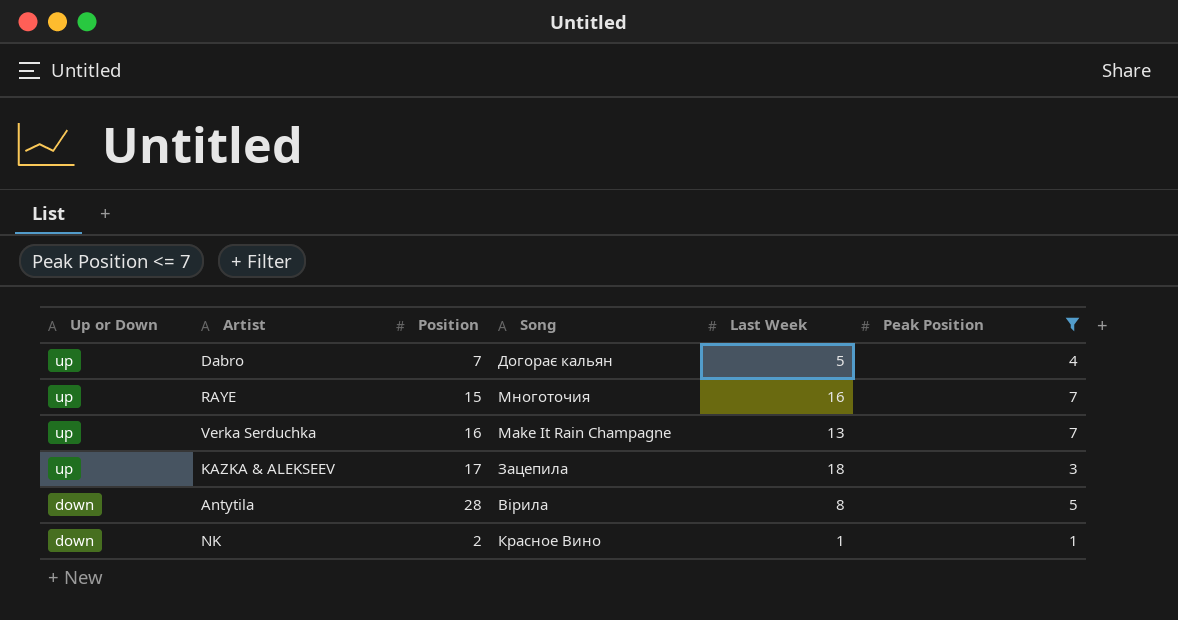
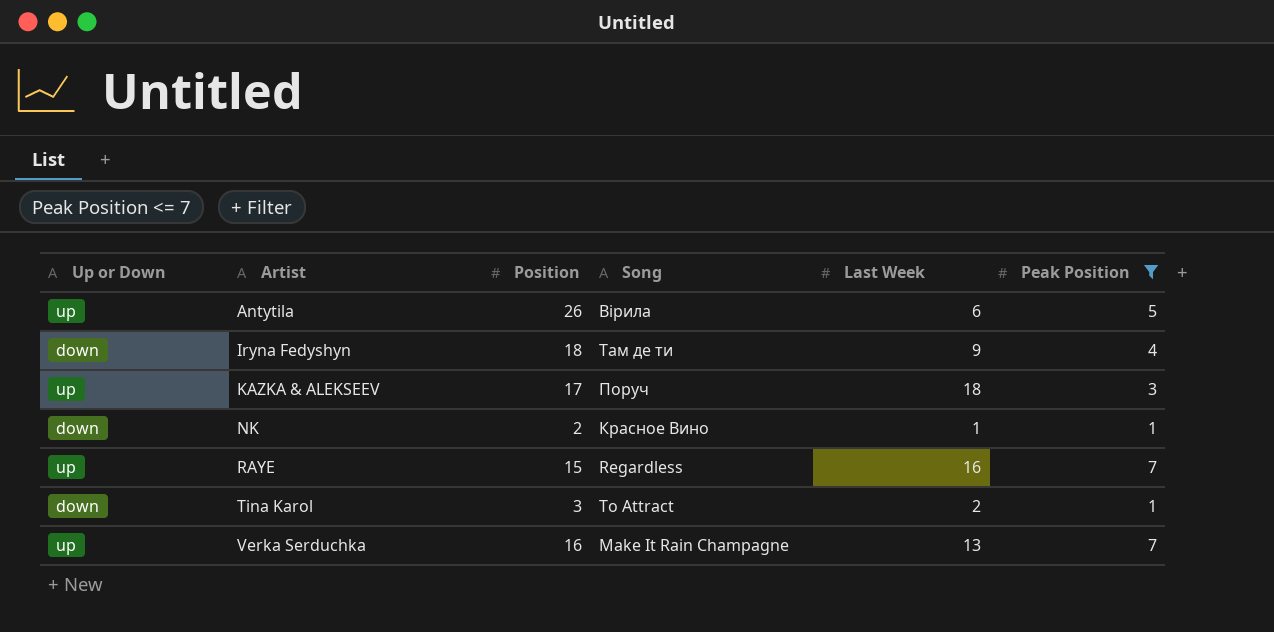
row order: Up or Down descending -> Artist ascending
row Dabro: up | 7 | Догорає кальян | 5 | 4 -> none
Antytila | Up or Down: down -> up
Antytila | Position: 28 -> 26
Antytila | Last Week: 8 -> 6
row Iryna Fedyshyn: none -> down | 18 | Там де ти | 9 | 4
KAZKA & ALEKSEEV | Song: Зацепила -> Поруч
RAYE | Song: Многоточия -> Regardless
row Tina Karol: none -> down | 3 | To Attract | 2 | 1

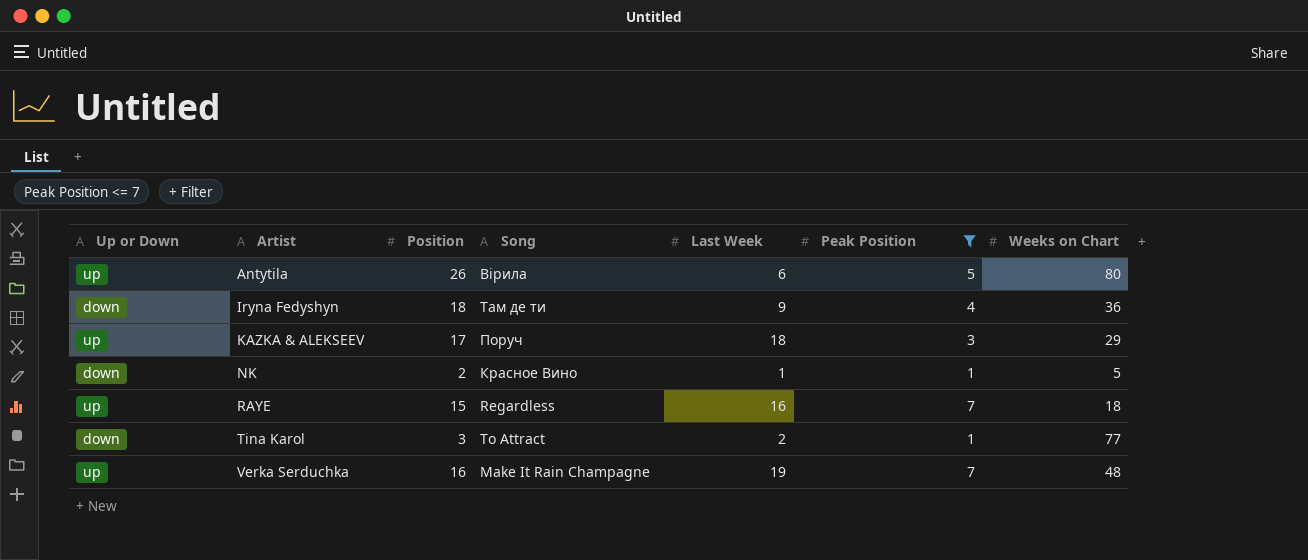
column Weeks on Chart | position: none -> 7
Verka Serduchka | Last Week: 13 -> 19

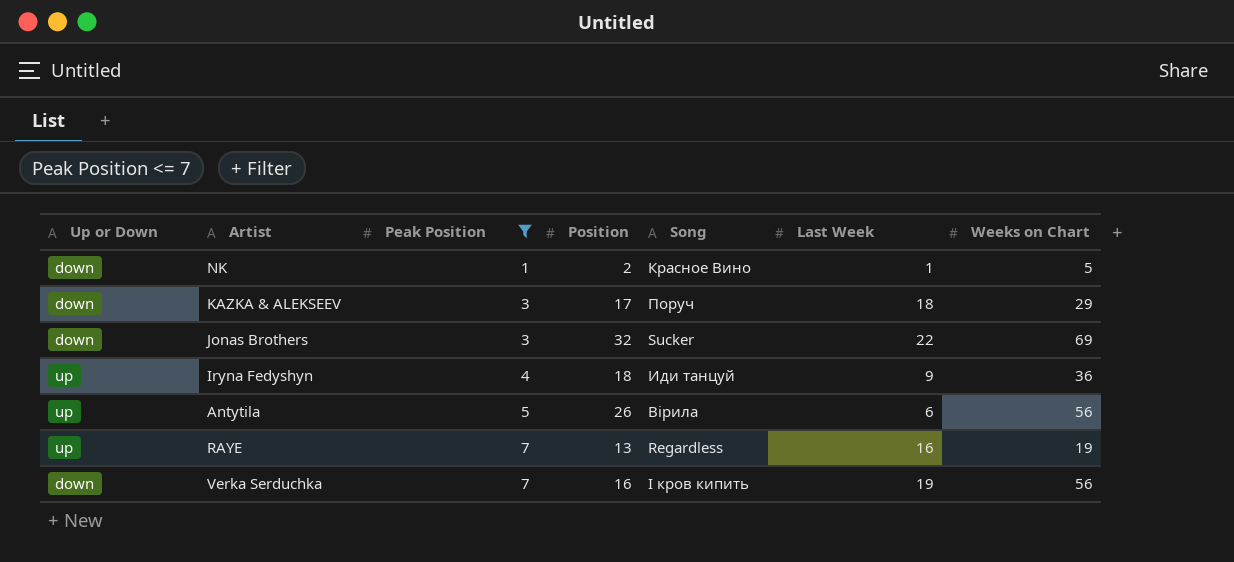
row order: Artist ascending -> Peak Position ascending
column Peak Position | position: 6 -> 3
row Tina Karol: down | 3 | To Attract | 2 | 1 | 77 -> none
KAZKA & ALEKSEEV | Up or Down: up -> down
row Jonas Brothers: none -> down | 3 | 32 | Sucker | 22 | 69
Iryna Fedyshyn | Up or Down: down -> up
Iryna Fedyshyn | Song: Там де ти -> Иди танцуй
Antytila | Weeks on Chart: 80 -> 56
RAYE | Position: 15 -> 13
RAYE | Weeks on Chart: 18 -> 19
Verka Serduchka | Up or Down: up -> down
Verka Serduchka | Song: Make It Rain Champagne -> І кров кипить
Verka Serduchka | Weeks on Chart: 48 -> 56

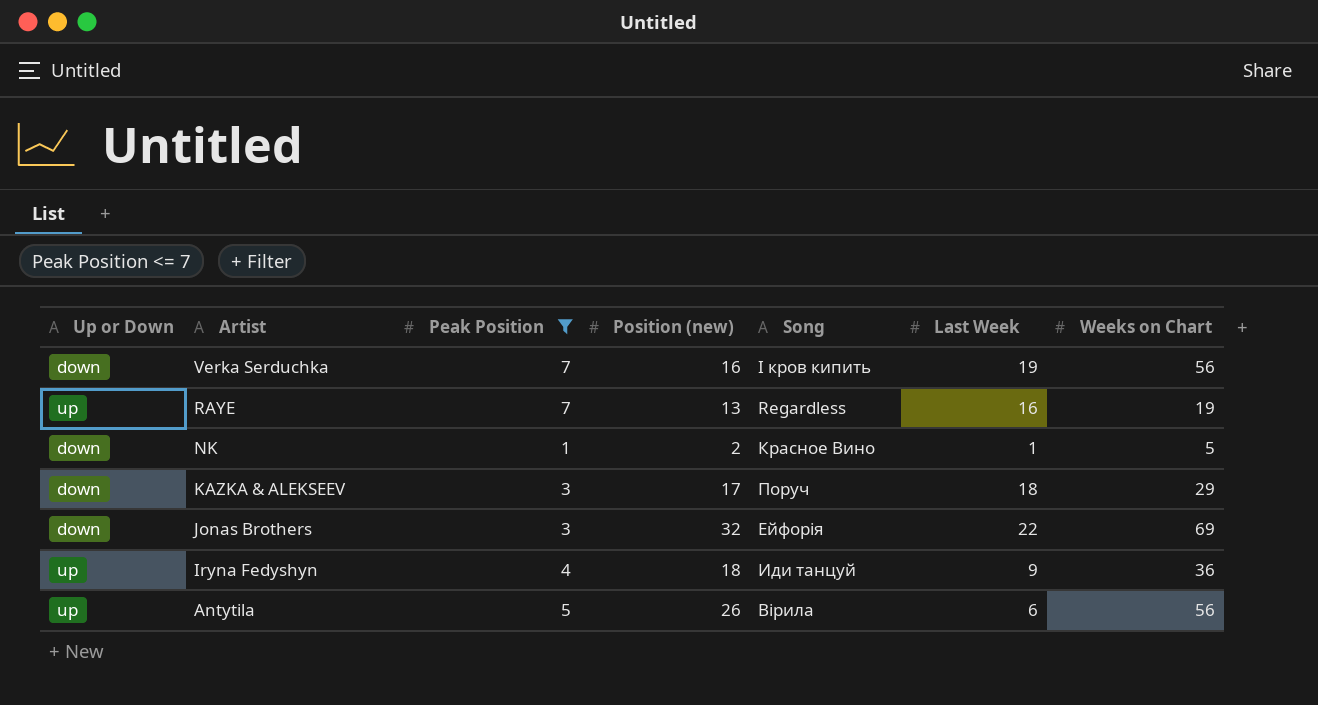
row order: Peak Position ascending -> Artist descending
column name: Position -> Position (new)
Jonas Brothers | Song: Sucker -> Ейфорія

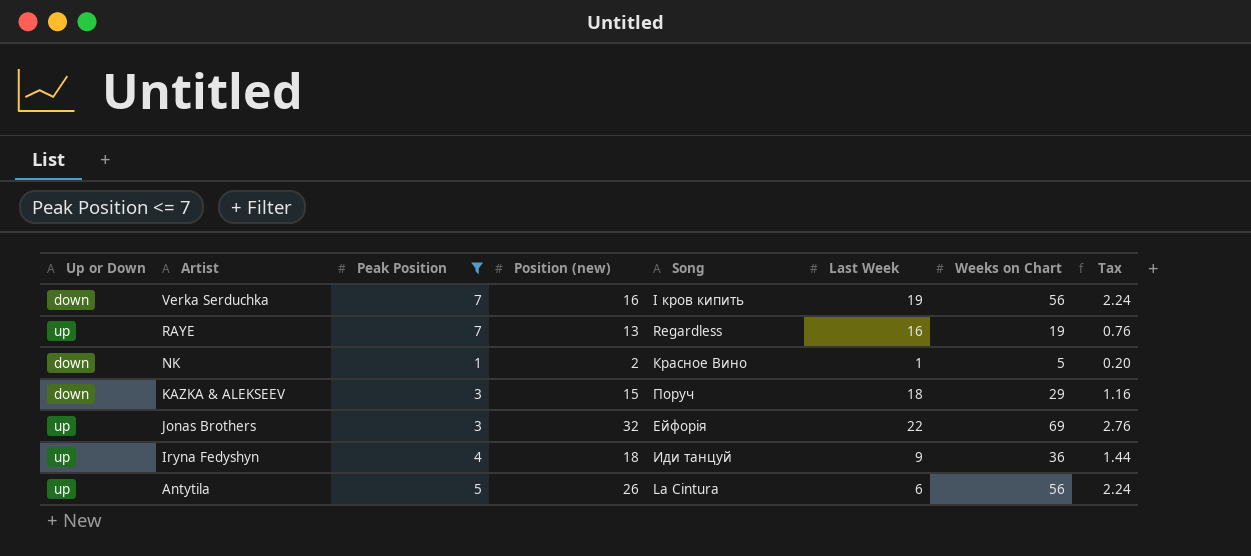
column Tax | formula: none -> [Weeks on Chart] * 0.04
KAZKA & ALEKSEEV | Position (new): 17 -> 15
Jonas Brothers | Up or Down: down -> up
Antytila | Song: Вірила -> La Cintura

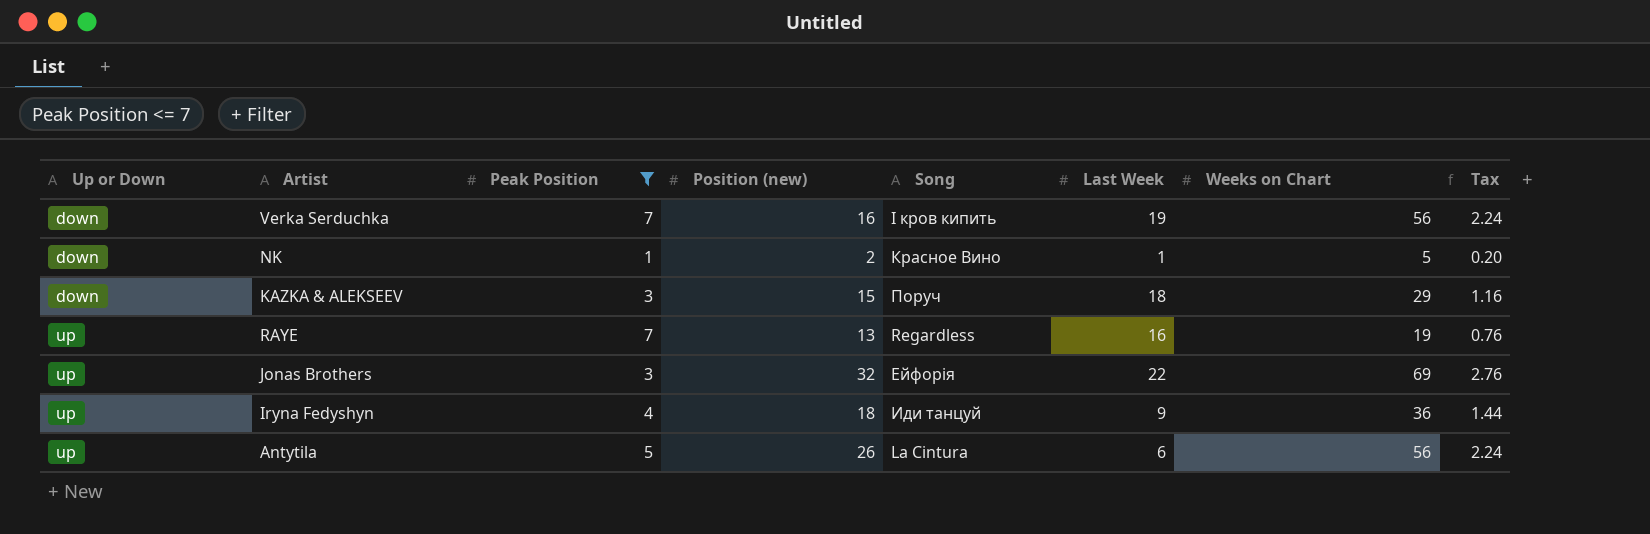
row order: Artist descending -> Up or Down ascending

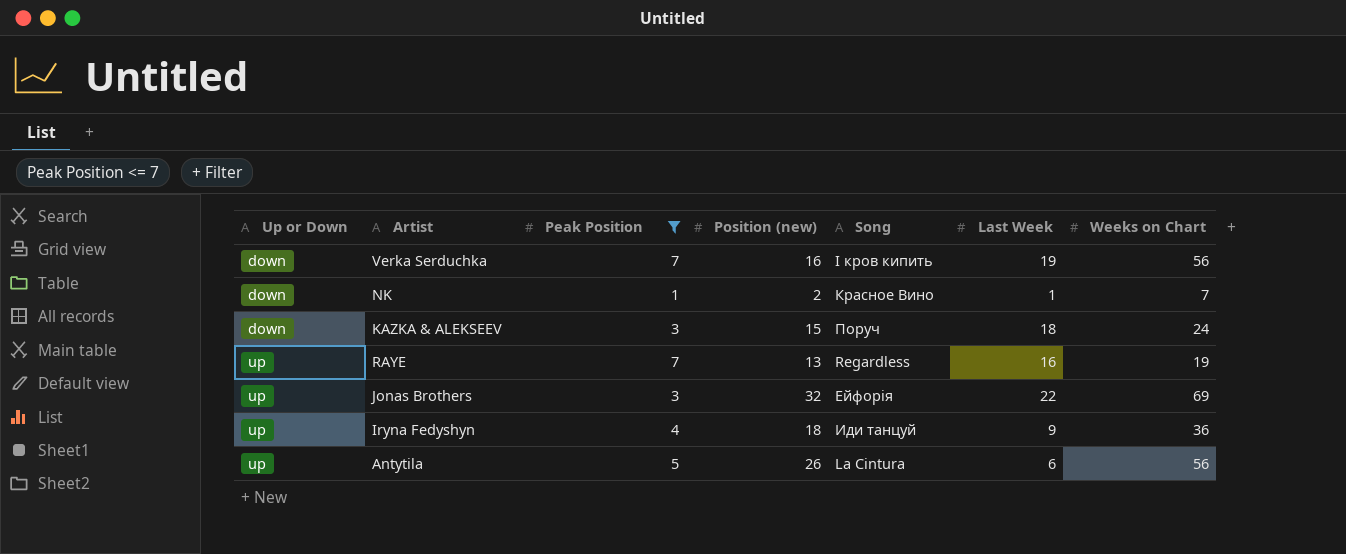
column Tax | formula: [Weeks on Chart] * 0.04 -> none
NK | Weeks on Chart: 5 -> 7
KAZKA & ALEKSEEV | Weeks on Chart: 29 -> 24

